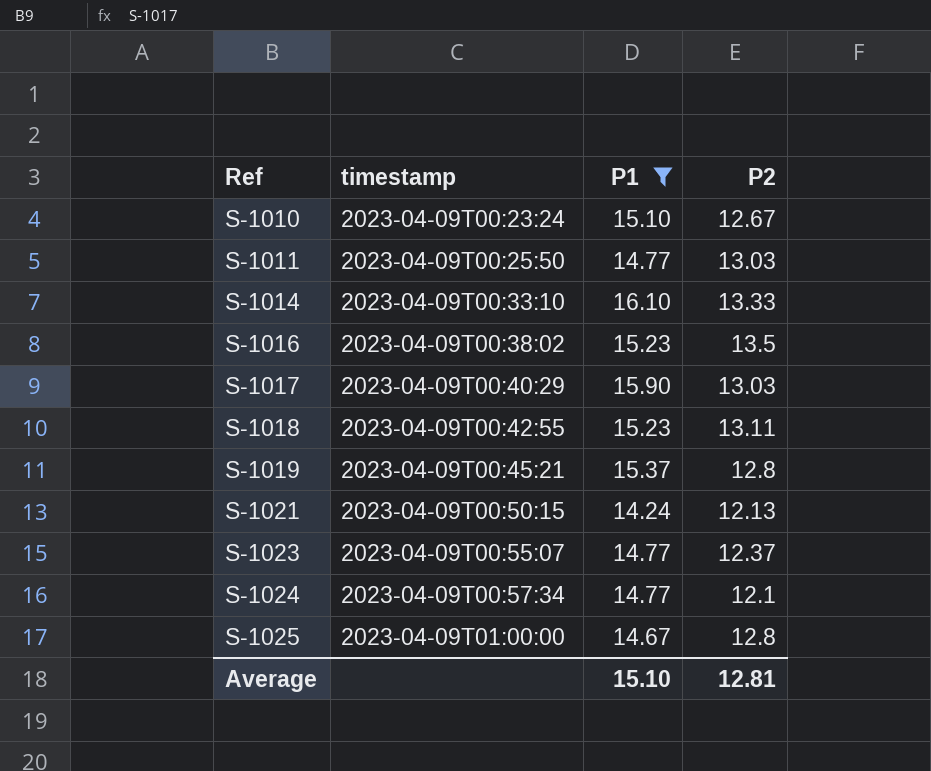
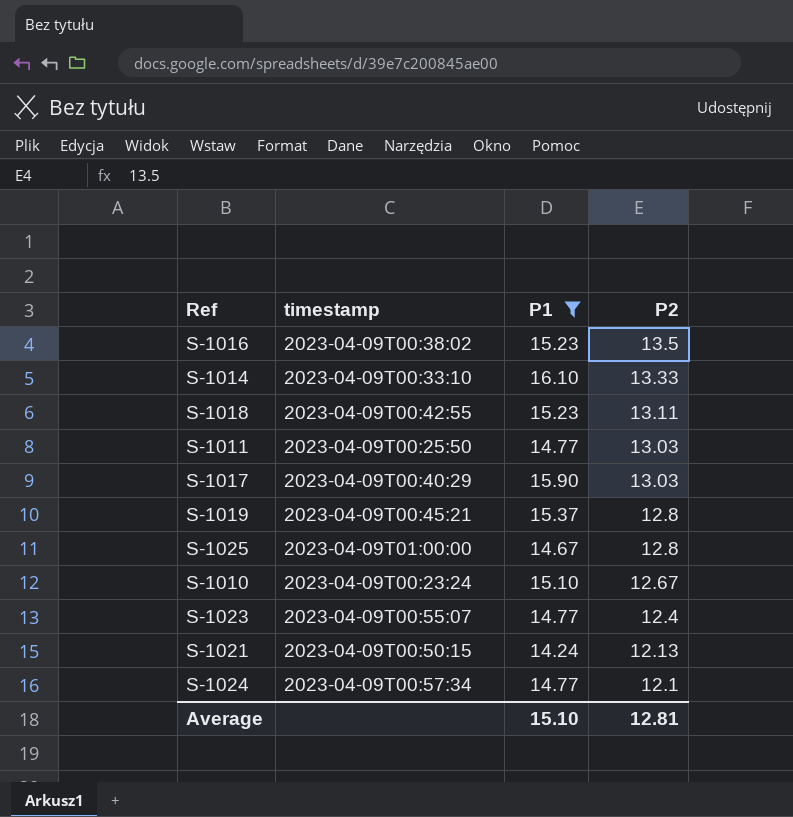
row order: Ref ascending -> P2 descending
S-1023 | P2: 12.37 -> 12.4

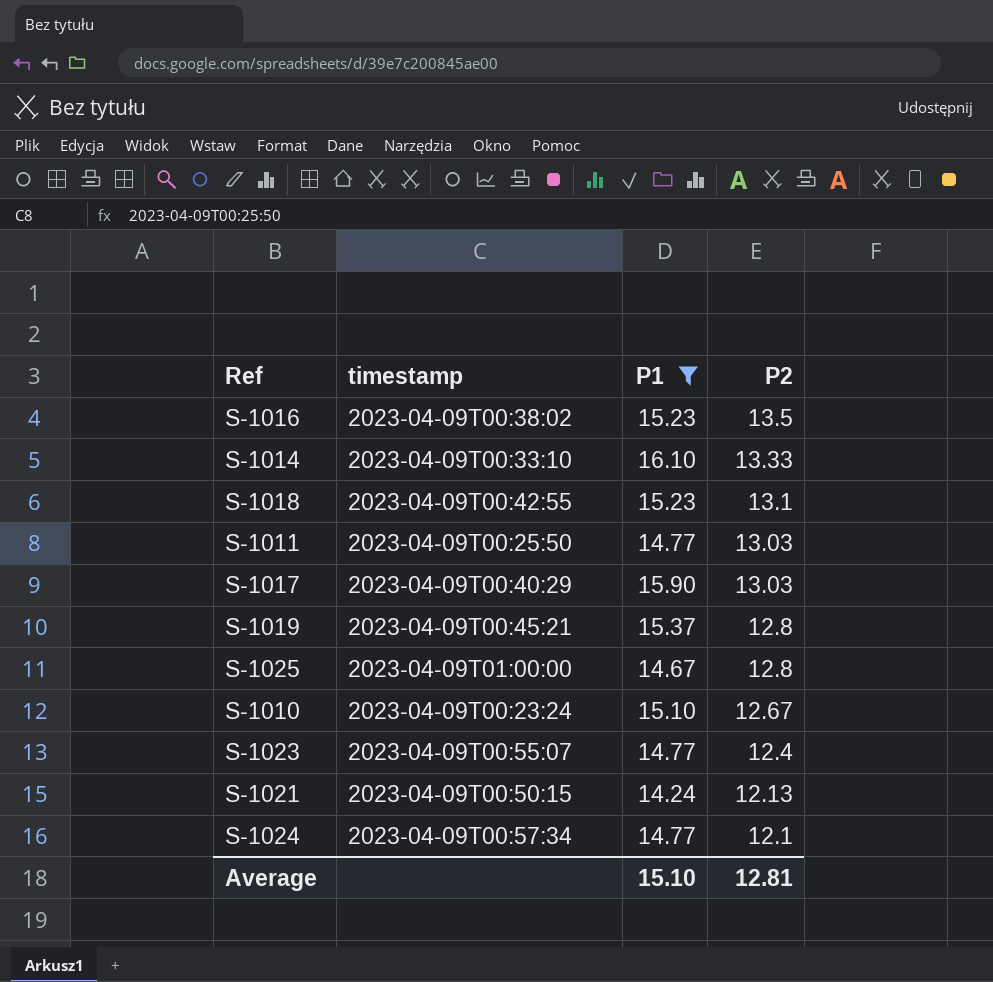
S-1018 | P2: 13.11 -> 13.1

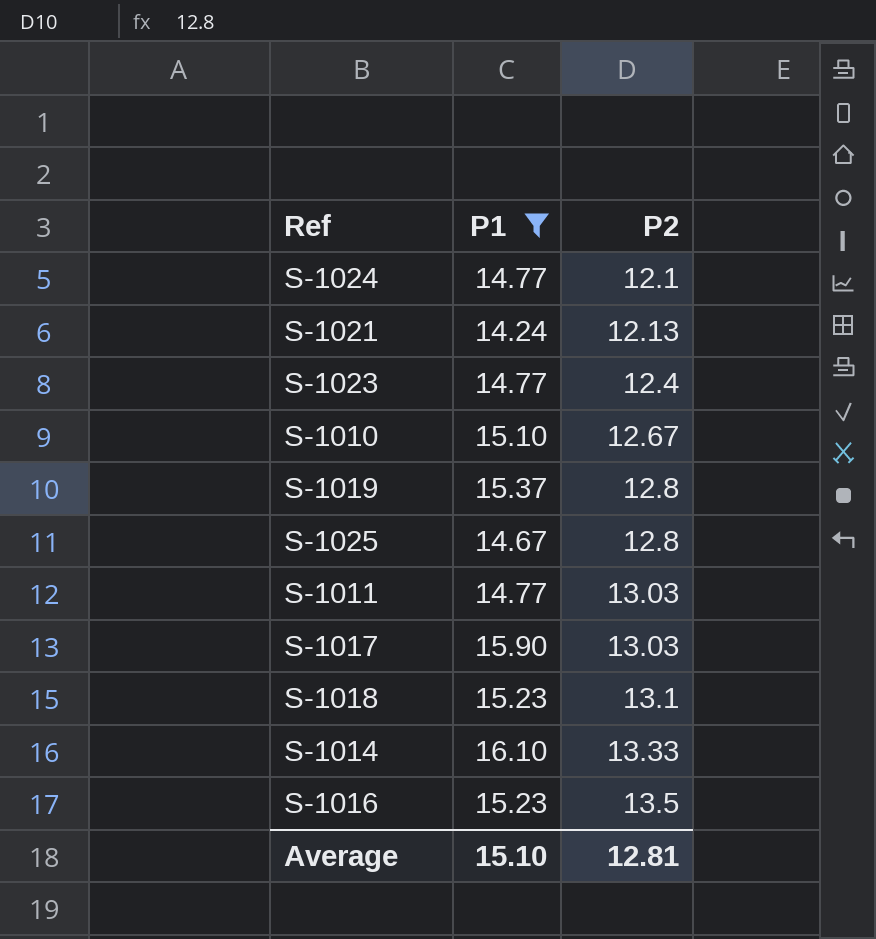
row order: P2 descending -> P2 ascending
column timestamp | position: 2 -> none

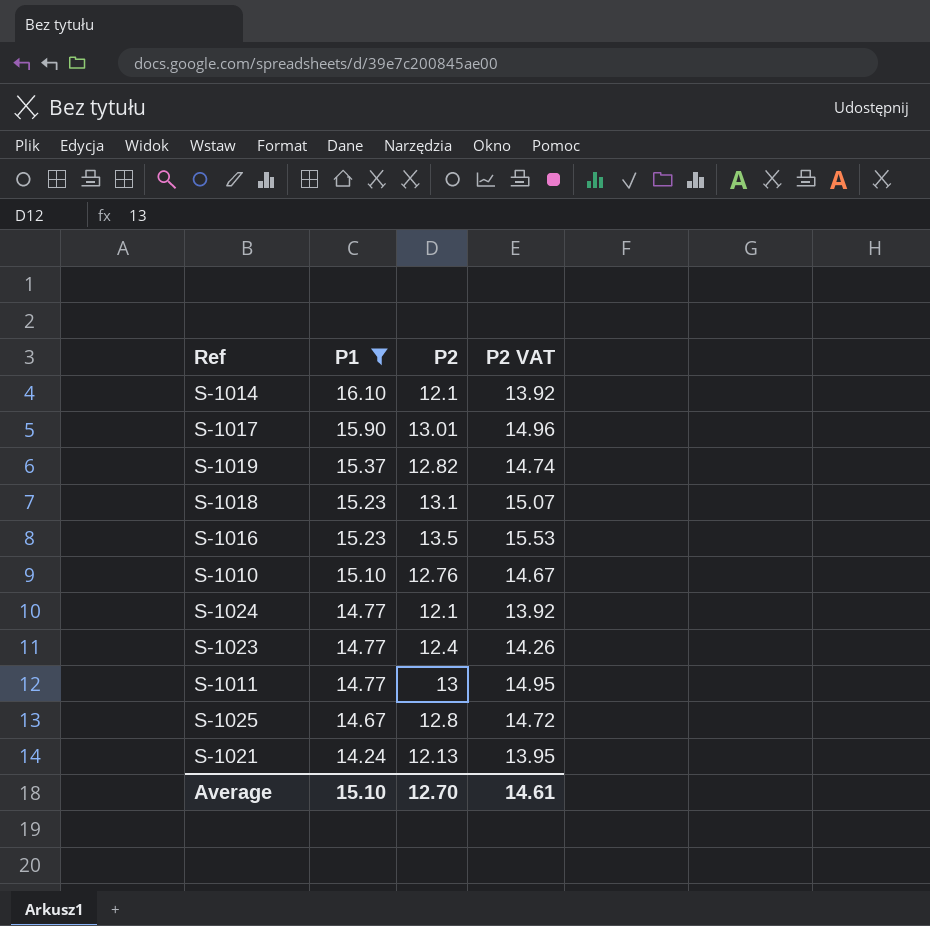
row order: P2 ascending -> P1 descending
column P2 VAT | formula: none -> [P2] * 1.15
S-1014 | P2: 13.33 -> 12.1
S-1017 | P2: 13.03 -> 13.01
S-1019 | P2: 12.8 -> 12.82
S-1010 | P2: 12.67 -> 12.76
S-1011 | P2: 13.03 -> 13
Average | P2: 12.81 -> 12.70

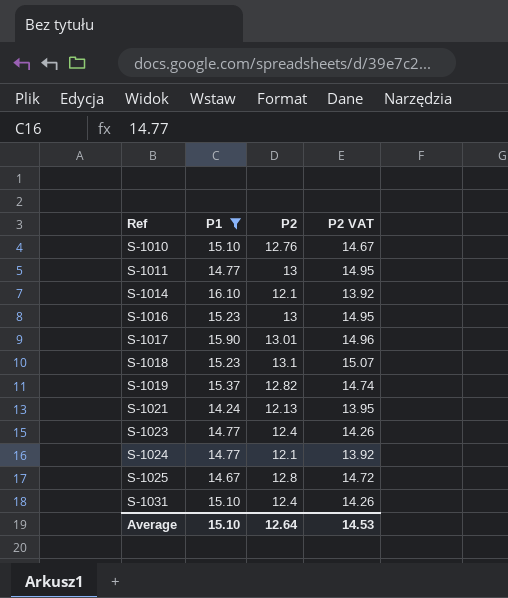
row order: P1 descending -> Ref ascending
S-1016 | P2: 13.5 -> 13
S-1016 | P2 VAT: 15.53 -> 14.95
row S-1031: none -> 15.10 | 12.4 | 14.26
Average | P2: 12.70 -> 12.64
Average | P2 VAT: 14.61 -> 14.53

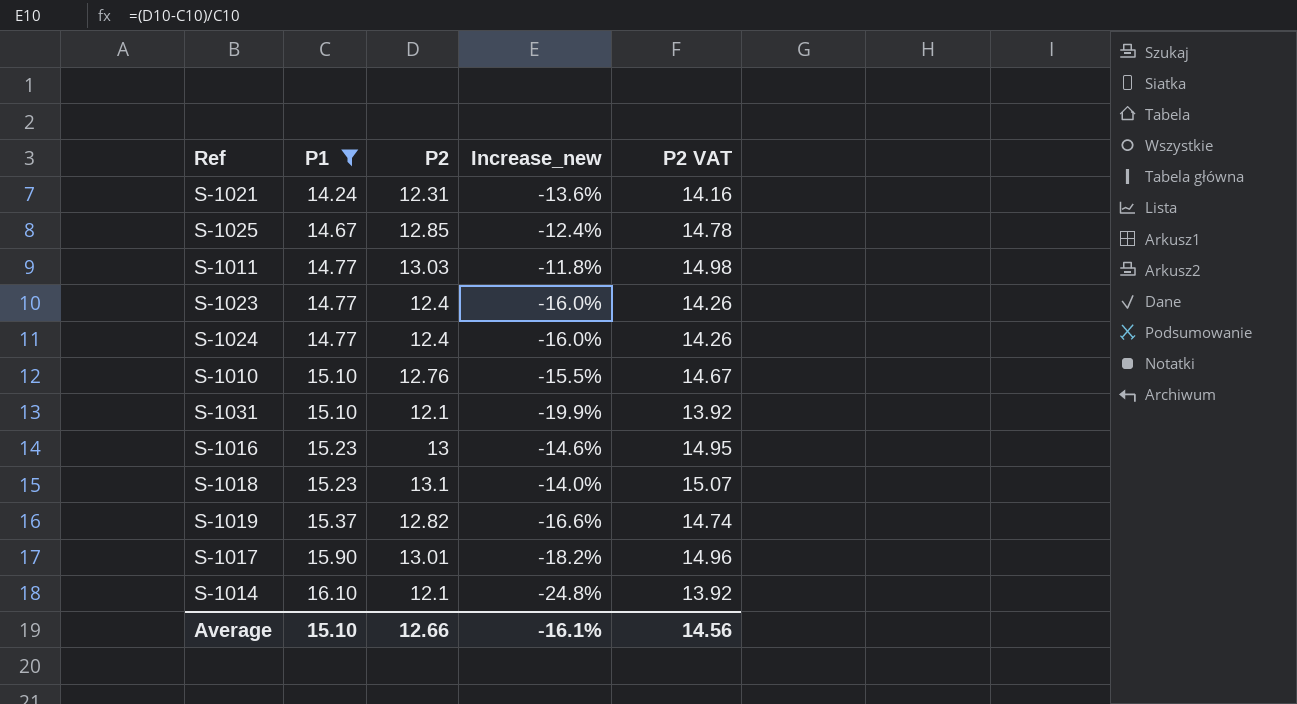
row order: Ref ascending -> P1 ascending
column Increase_new | formula: none -> ([P2] - [P1]) / [P1]
S-1021 | P2: 12.13 -> 12.31
S-1021 | P2 VAT: 13.95 -> 14.16
S-1025 | P2: 12.8 -> 12.85
S-1025 | P2 VAT: 14.72 -> 14.78
S-1011 | P2: 13 -> 13.03
S-1011 | P2 VAT: 14.95 -> 14.98
S-1024 | P2: 12.1 -> 12.4
S-1024 | P2 VAT: 13.92 -> 14.26
S-1031 | P2: 12.4 -> 12.1
S-1031 | P2 VAT: 14.26 -> 13.92
Average | P2: 12.64 -> 12.66
Average | P2 VAT: 14.53 -> 14.56

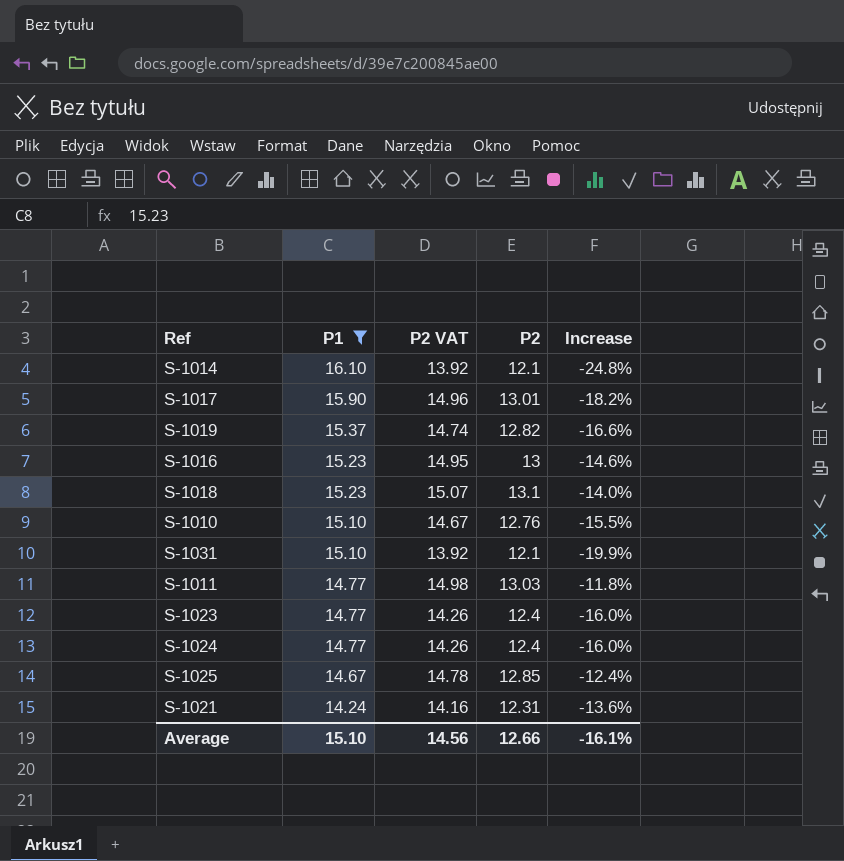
row order: P1 ascending -> P1 descending
column P2 VAT | position: 5 -> 3
column name: Increase_new -> Increase

